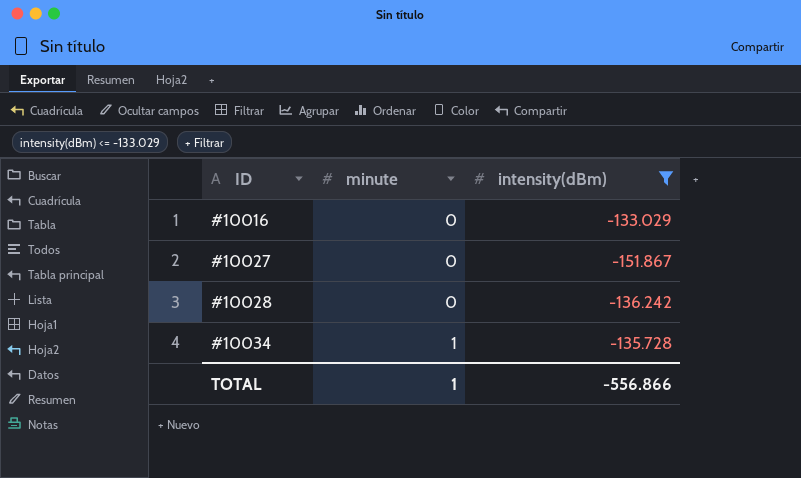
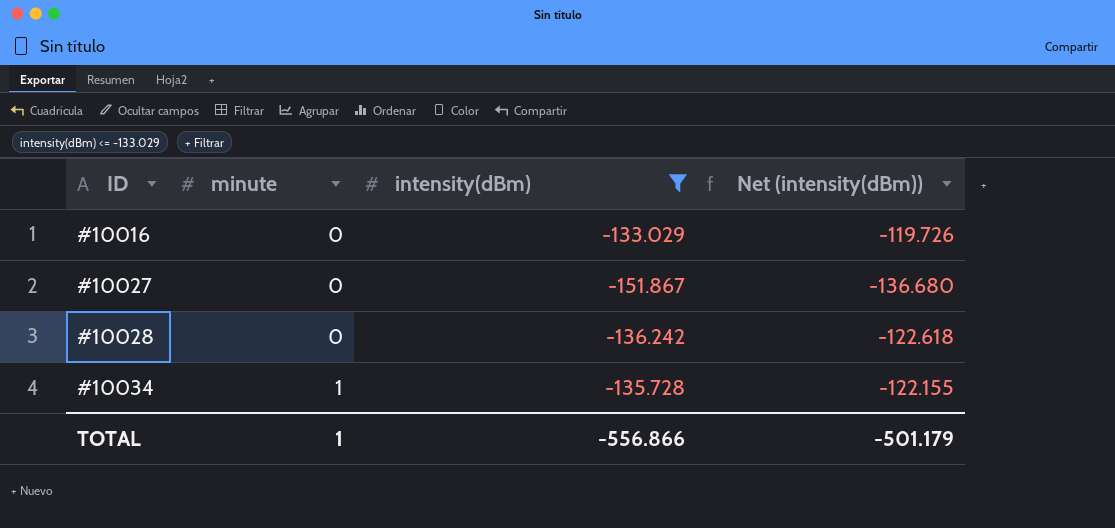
column Net (intensity(dBm)) | formula: none -> [intensity(dBm)] * 0.9

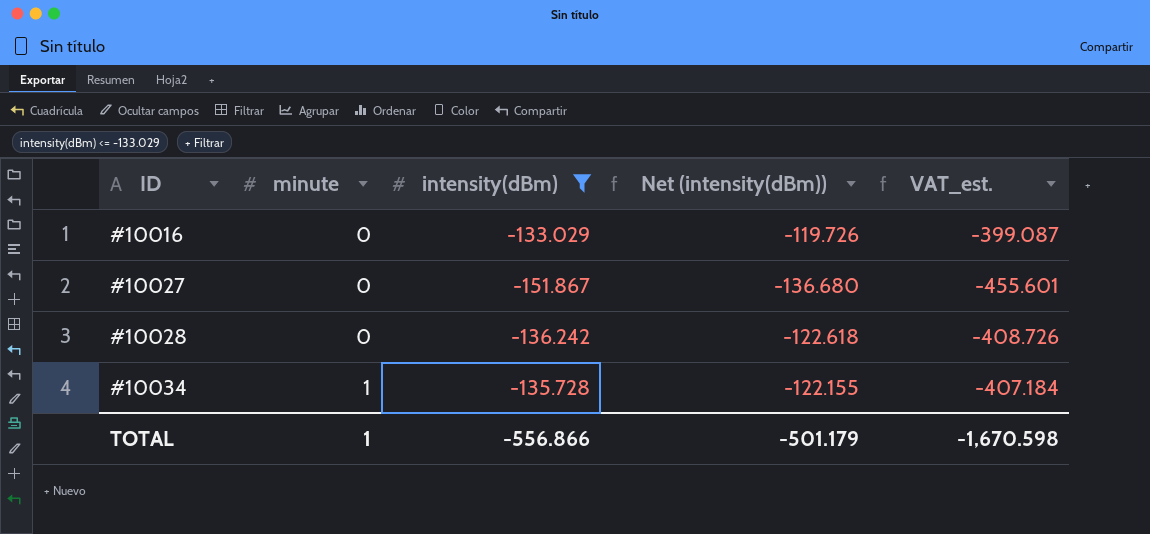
column VAT_est. | formula: none -> [intensity(dBm)] * 3

